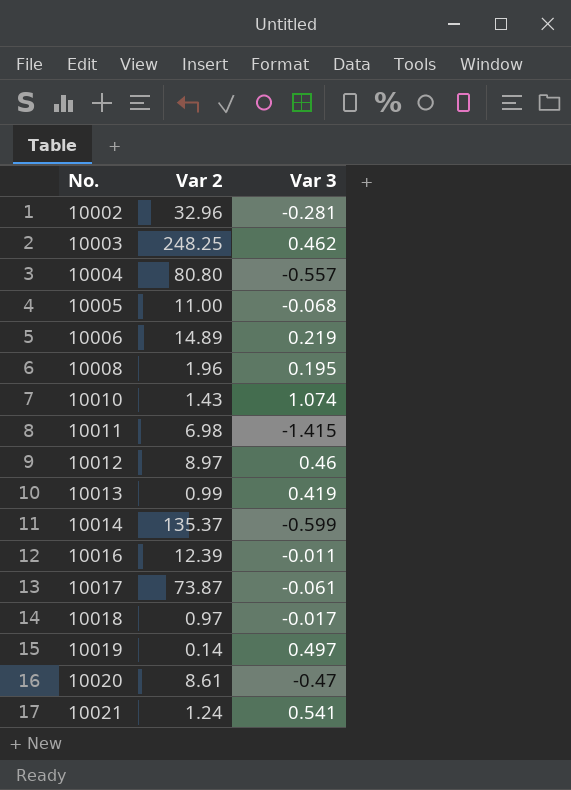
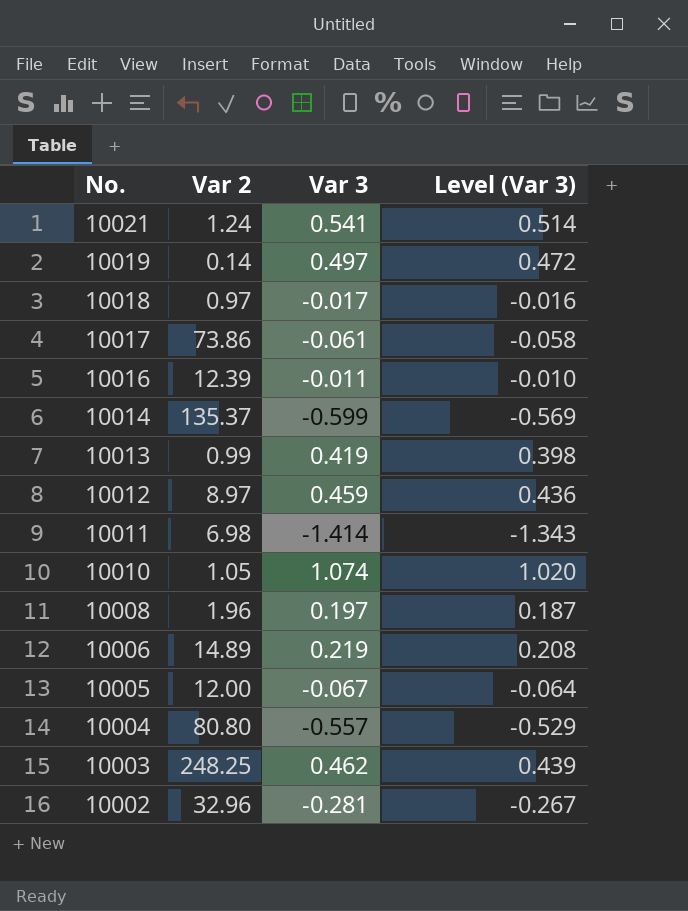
row order: No. ascending -> No. descending
column Level (Var 3) | formula: none -> [Var 3] * 0.95
row 10020: 8.61 | -0.47 -> none
10017 | Var 2: 73.87 -> 73.86
10012 | Var 3: 0.46 -> 0.459
10011 | Var 3: -1.415 -> -1.414
10010 | Var 2: 1.43 -> 1.05
10008 | Var 3: 0.195 -> 0.197
10005 | Var 2: 11.00 -> 12.00
10005 | Var 3: -0.068 -> -0.067

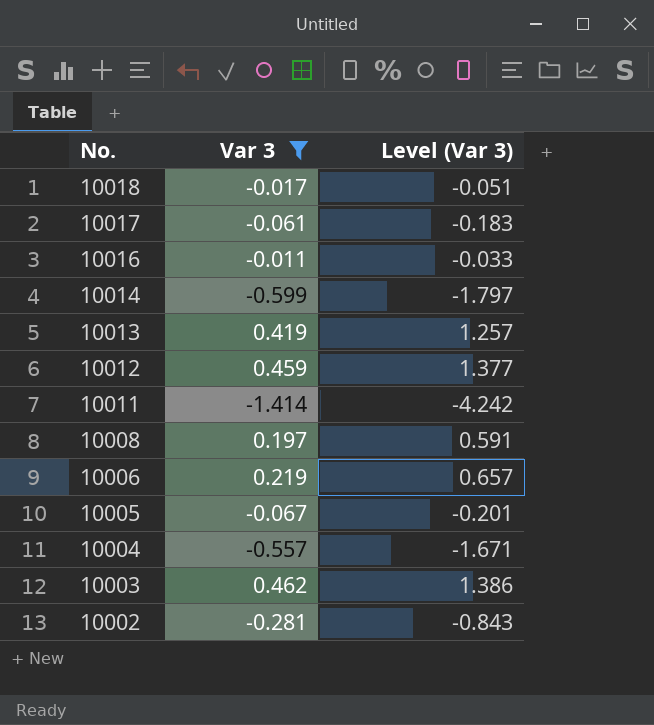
filter: none -> Var 3 <= 0.462
column Var 2 | position: 2 -> none
column Level (Var 3) | formula: [Var 3] * 0.95 -> [Var 3] * 3

